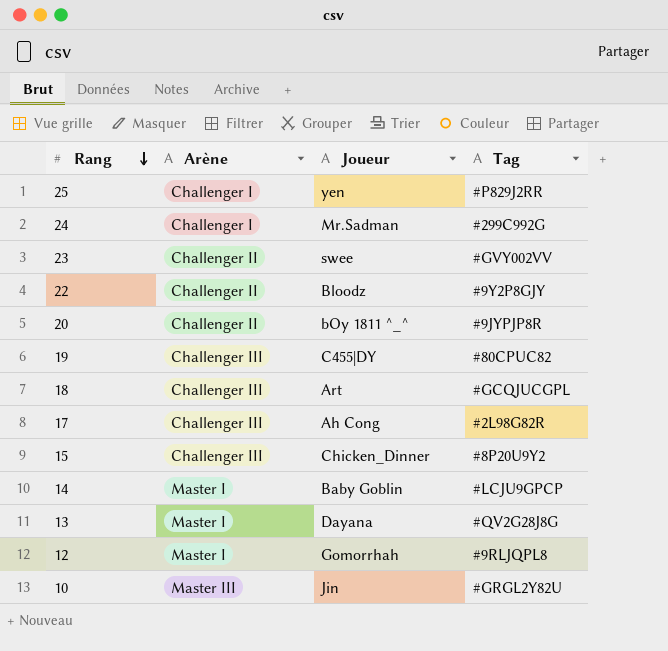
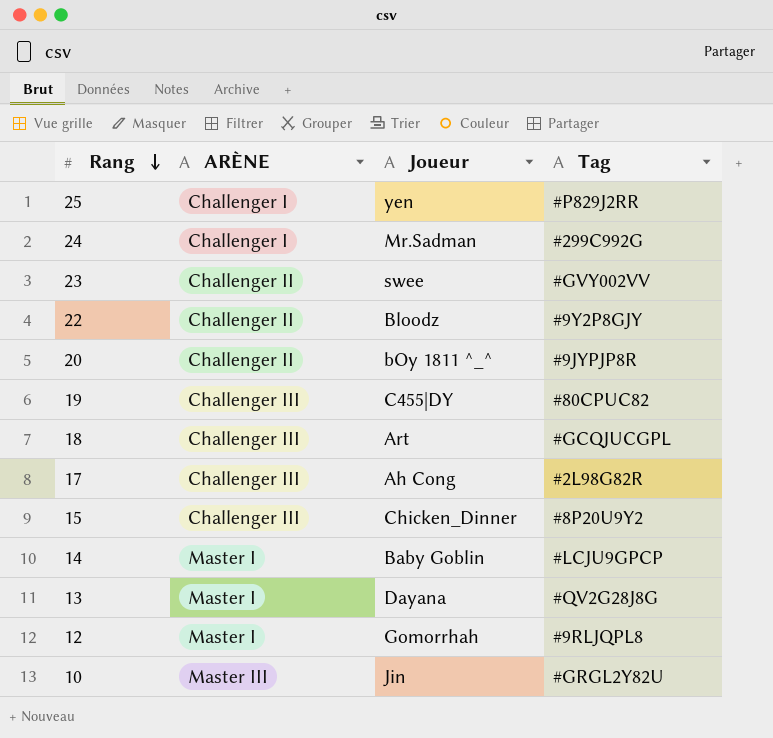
column name: Arène -> ARÈNE

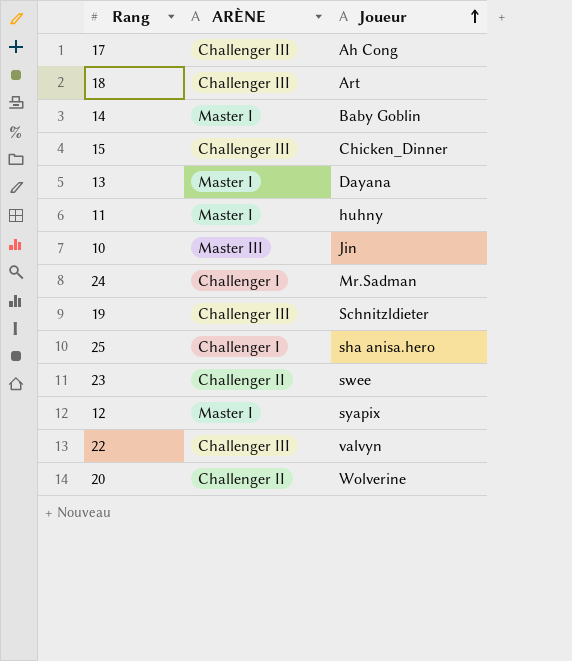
row order: Rang descending -> Joueur ascending
column Tag | position: 4 -> none
row 11: none -> Master I | huhny
19 | Joueur: C455|DY -> Schnitzldieter
25 | Joueur: yen -> sha anisa.hero
12 | Joueur: Gomorrhah -> syapix
22 | ARÈNE: Challenger II -> Challenger III
22 | Joueur: Bloodz -> valvyn
20 | Joueur: bOy 1811 ^_^ -> Wolverine

